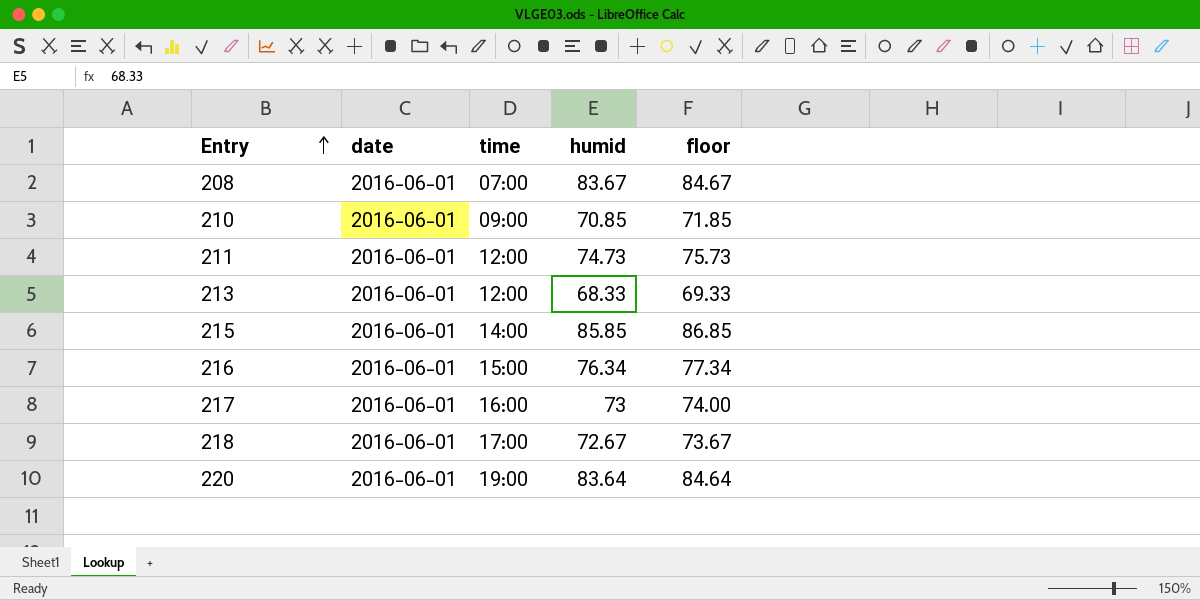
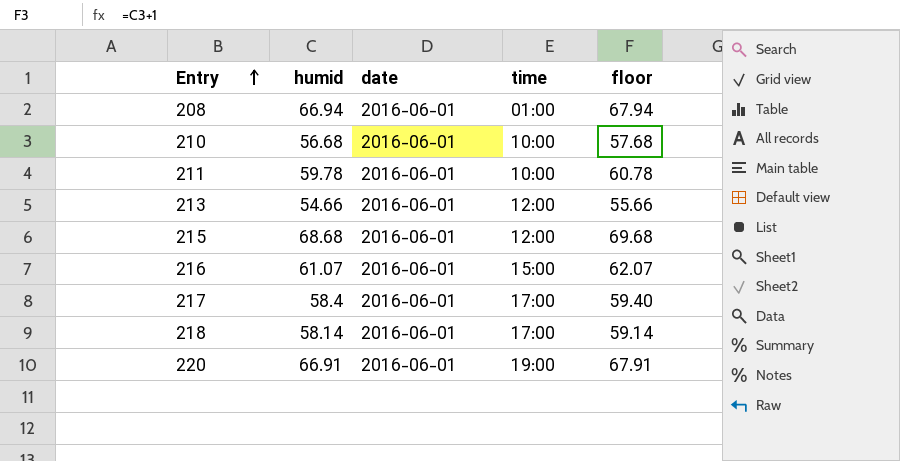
column humid | position: 4 -> 2
208 | humid: 83.67 -> 66.94
208 | time: 07:00 -> 01:00
208 | floor: 84.67 -> 67.94
210 | humid: 70.85 -> 56.68
210 | time: 09:00 -> 10:00
210 | floor: 71.85 -> 57.68
211 | humid: 74.73 -> 59.78
211 | time: 12:00 -> 10:00
211 | floor: 75.73 -> 60.78
213 | humid: 68.33 -> 54.66
213 | floor: 69.33 -> 55.66
215 | humid: 85.85 -> 68.68
215 | time: 14:00 -> 12:00
215 | floor: 86.85 -> 69.68
216 | humid: 76.34 -> 61.07
216 | floor: 77.34 -> 62.07
217 | humid: 73 -> 58.4
217 | time: 16:00 -> 17:00
217 | floor: 74.00 -> 59.40
218 | humid: 72.67 -> 58.14
218 | floor: 73.67 -> 59.14
220 | humid: 83.64 -> 66.91
220 | floor: 84.64 -> 67.91

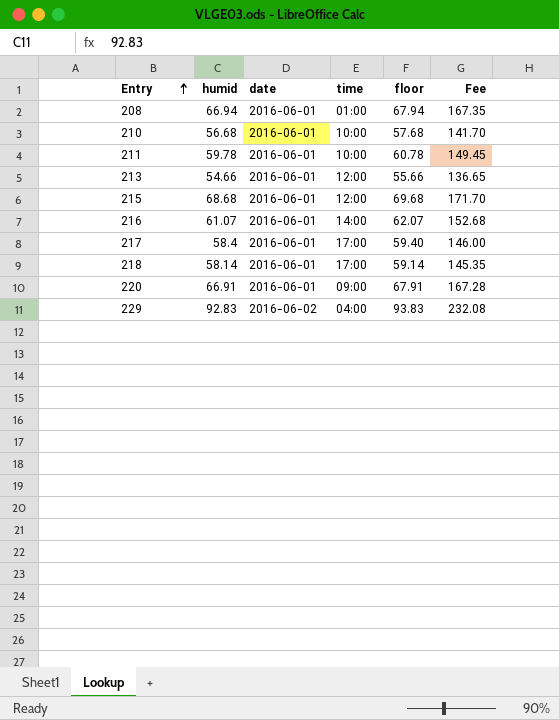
column Fee | formula: none -> [humid] * 2.5
216 | time: 15:00 -> 14:00
220 | time: 19:00 -> 09:00
row 229: none -> 92.83 | 2016-06-02 | 04:00 | 93.83 | 232.08

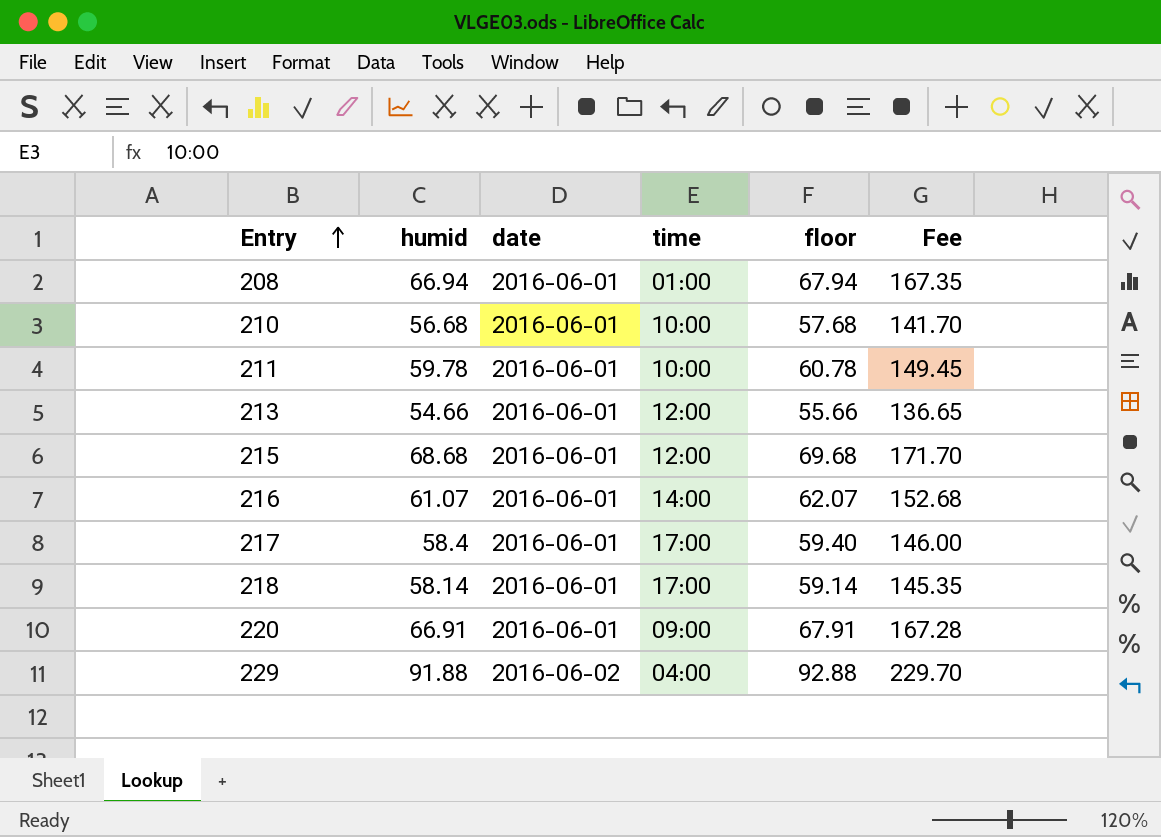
229 | humid: 92.83 -> 91.88
229 | floor: 93.83 -> 92.88
229 | Fee: 232.08 -> 229.70

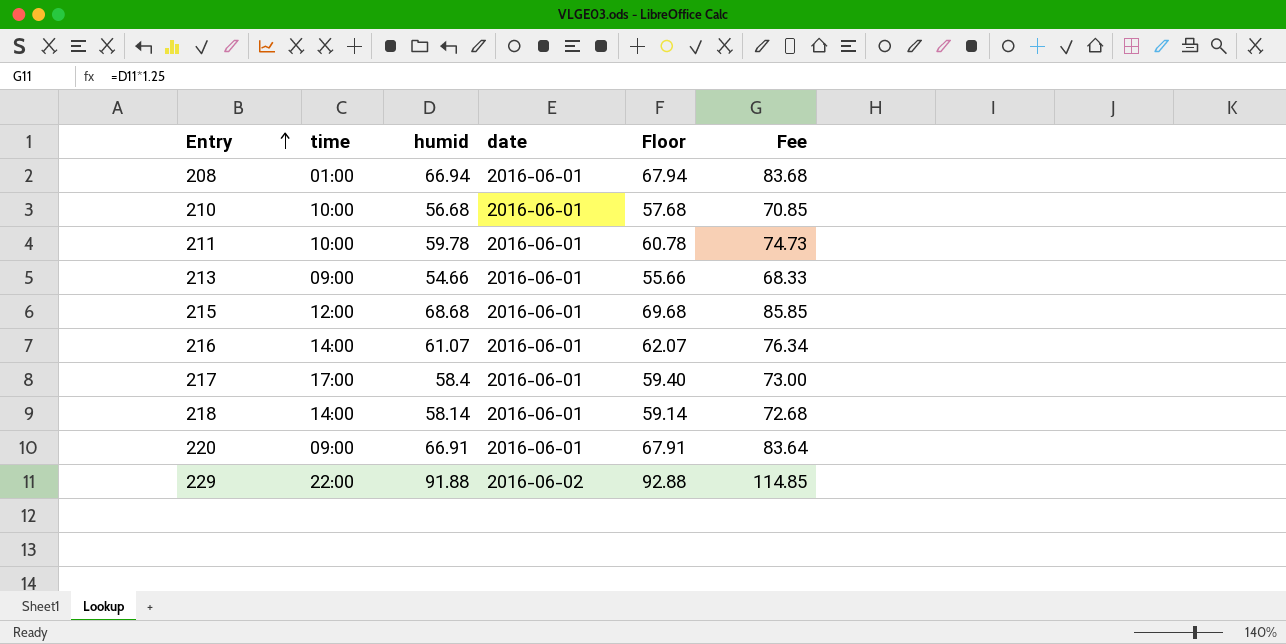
column time | position: 4 -> 2
column name: floor -> Floor
column Fee | formula: [humid] * 2.5 -> [humid] * 1.25
213 | time: 12:00 -> 09:00
218 | time: 17:00 -> 14:00
229 | time: 04:00 -> 22:00

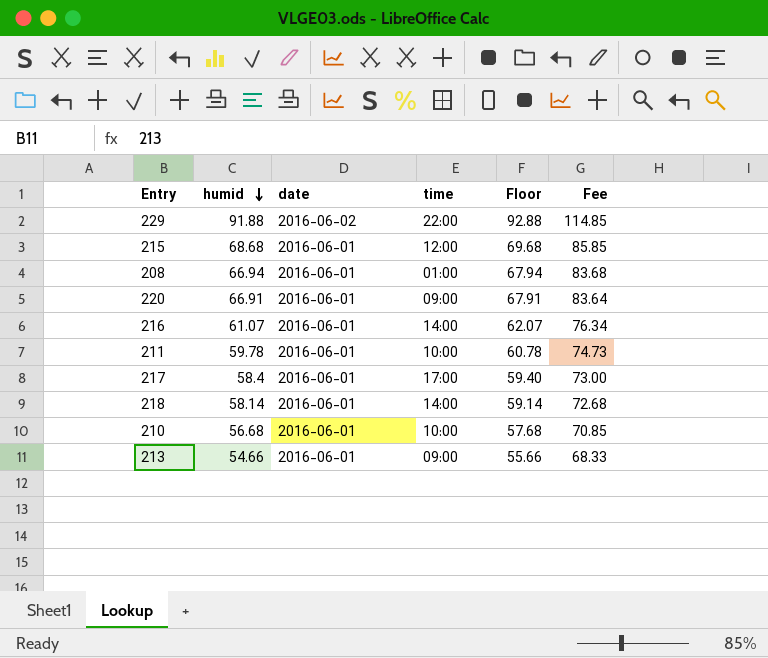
row order: Entry ascending -> humid descending
column time | position: 2 -> 4

